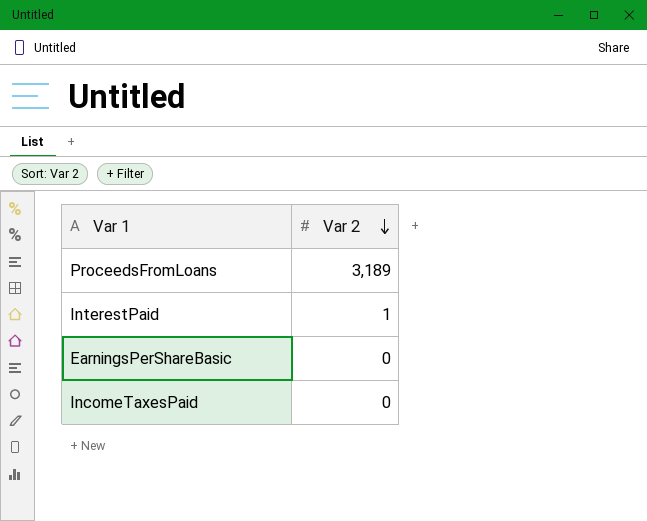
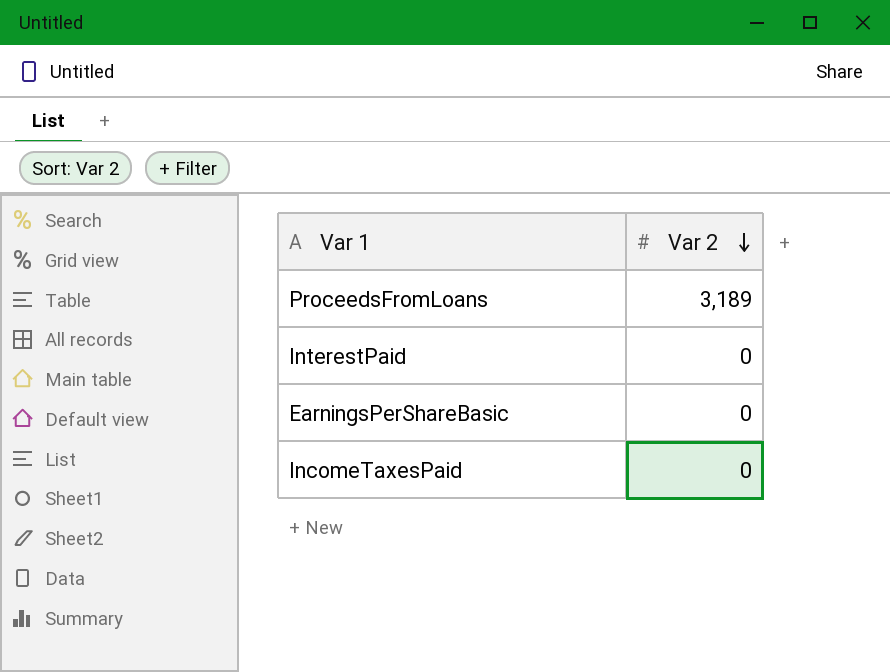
InterestPaid | Var 2: 1 -> 0

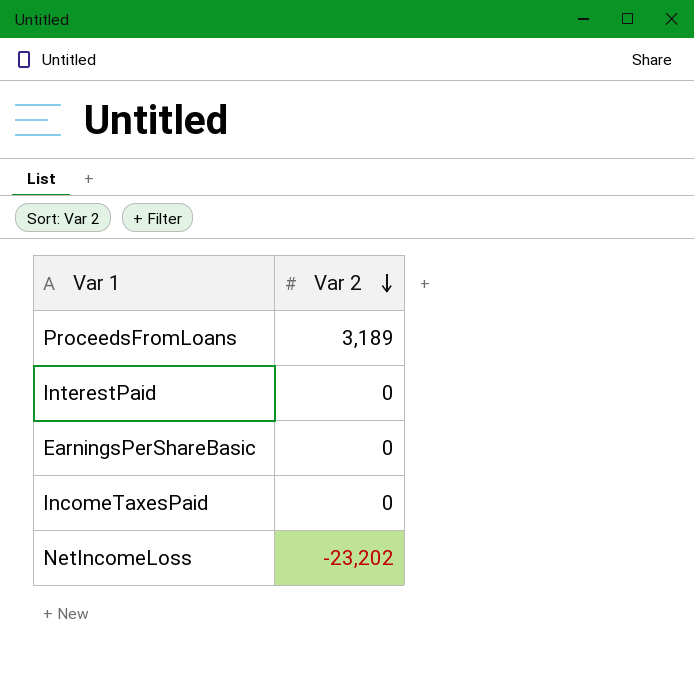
row NetIncomeLoss: none -> -23,202

